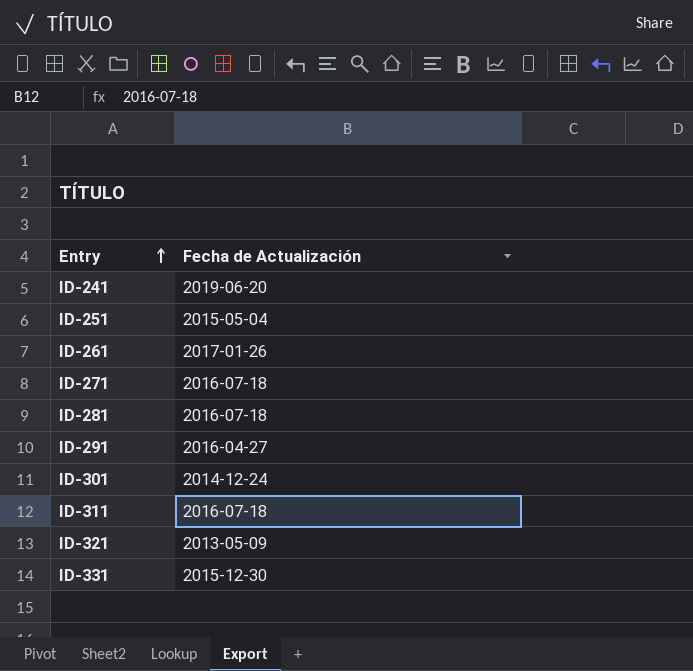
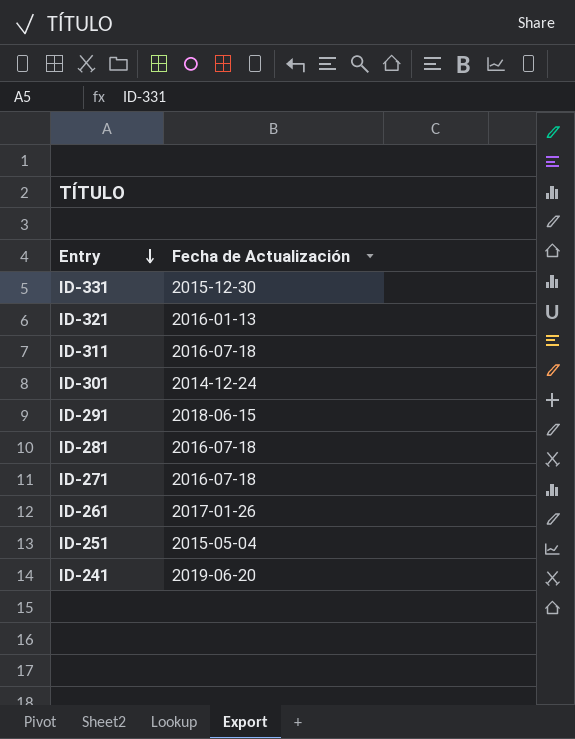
row order: Entry ascending -> Entry descending
ID-321 | Fecha de Actualización: 2013-05-09 -> 2016-01-13
ID-291 | Fecha de Actualización: 2016-04-27 -> 2018-06-15

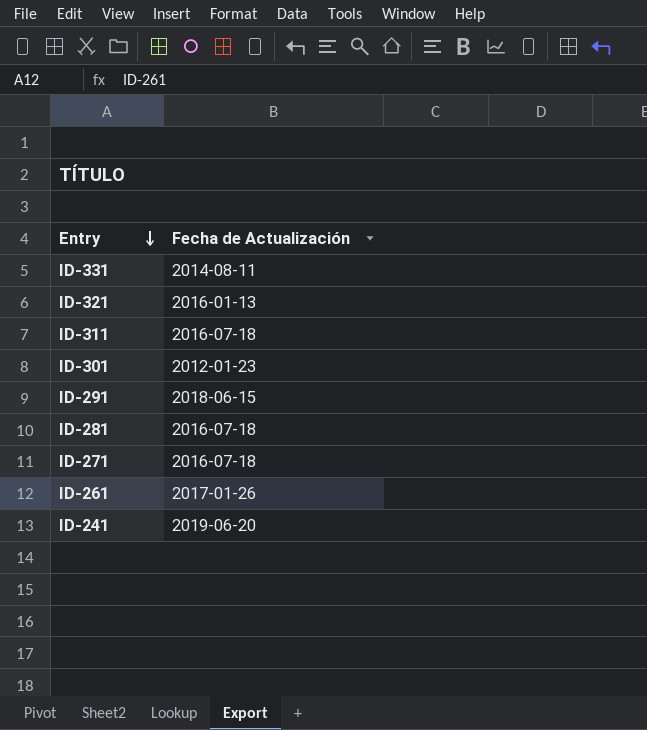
row ID-251: 2015-05-04 -> none
ID-331 | Fecha de Actualización: 2015-12-30 -> 2014-08-11
ID-301 | Fecha de Actualización: 2014-12-24 -> 2012-01-23

